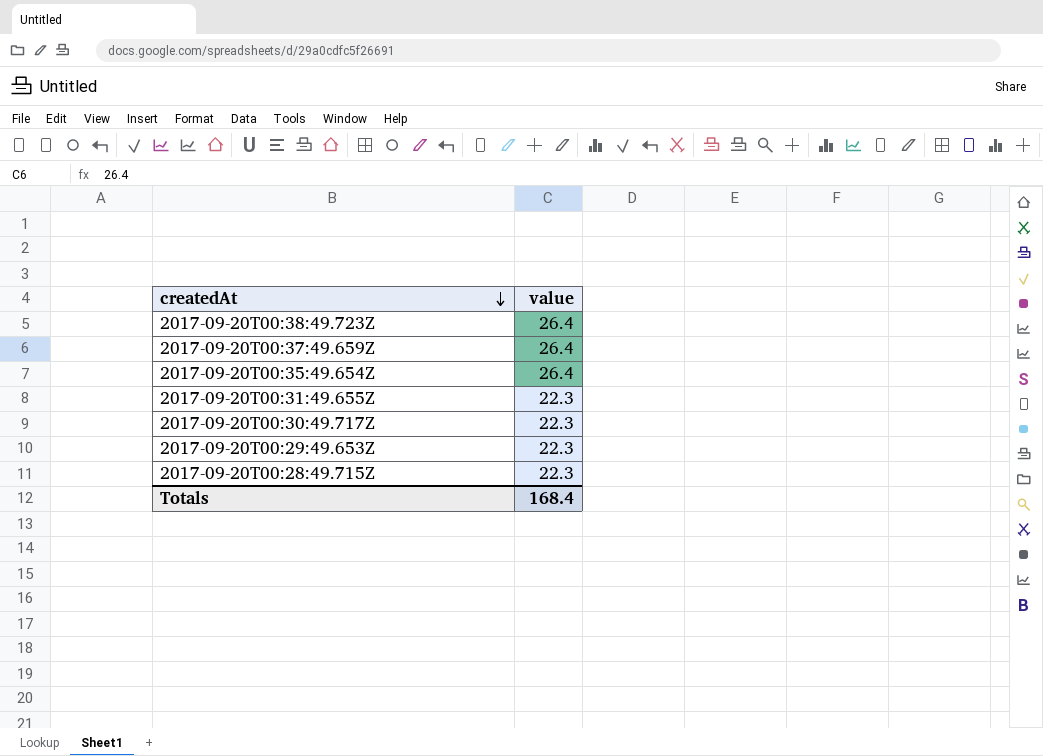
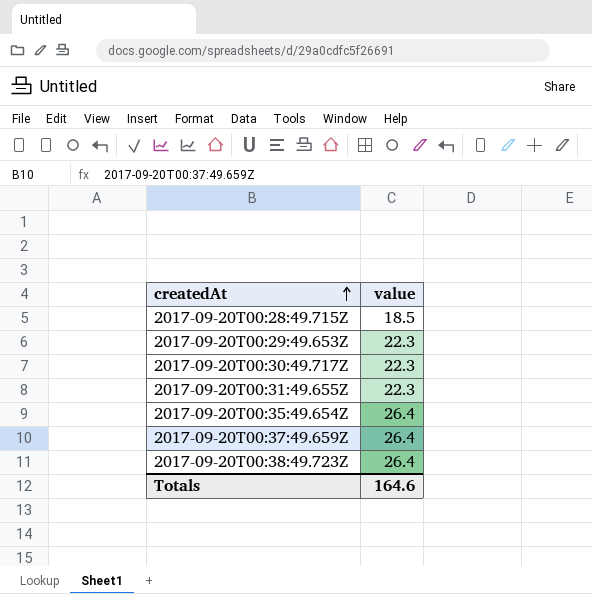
row order: createdAt descending -> createdAt ascending
2017-09-20T00:28:49.715Z | value: 22.3 -> 18.5
Totals | value: 168.4 -> 164.6

